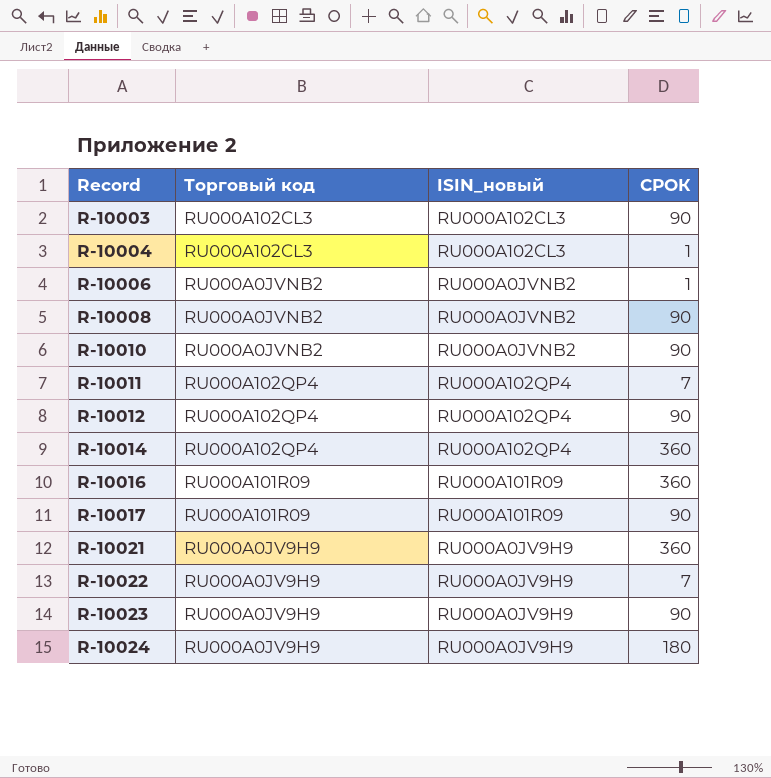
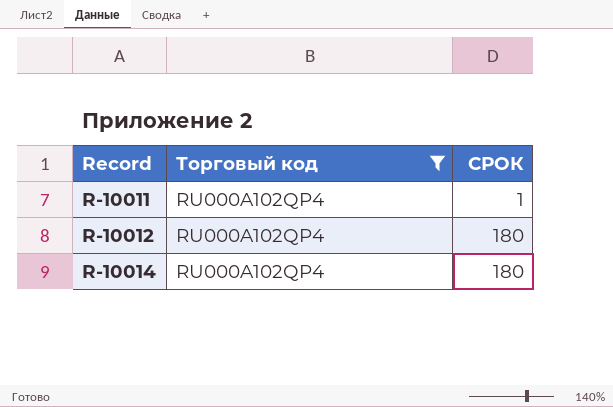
filter: none -> Торговый код = RU000A102QP4
column ISIN_новый | position: 3 -> none
R-10011 | СРОК: 7 -> 1
R-10012 | СРОК: 90 -> 180
R-10014 | СРОК: 360 -> 180

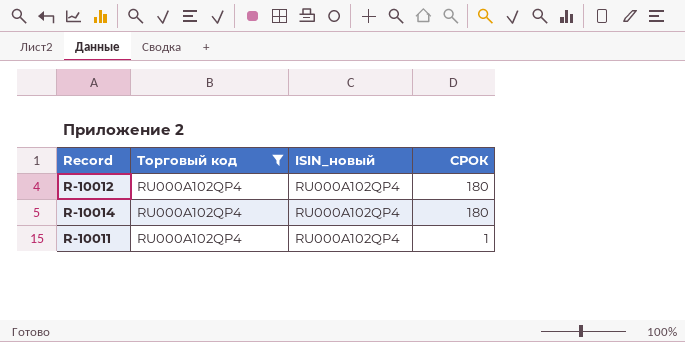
row order: Record ascending -> СРОК descending
column ISIN_новый | position: none -> 3

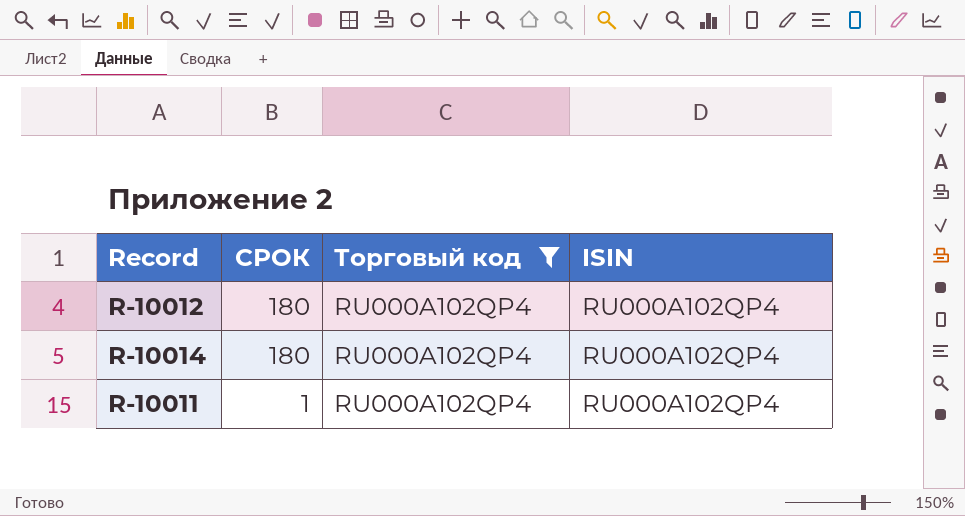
column СРОК | position: 4 -> 2
column name: ISIN_новый -> ISIN

